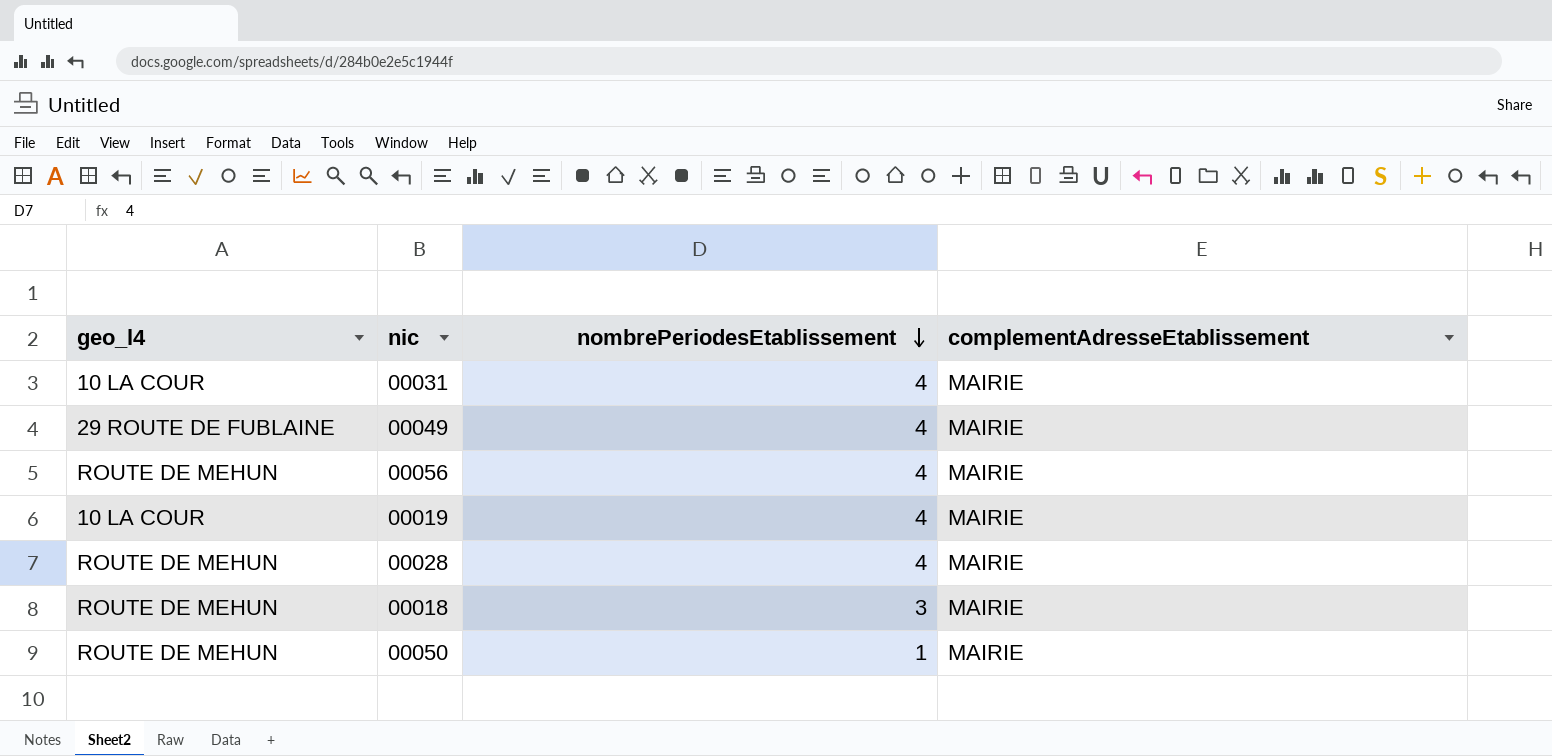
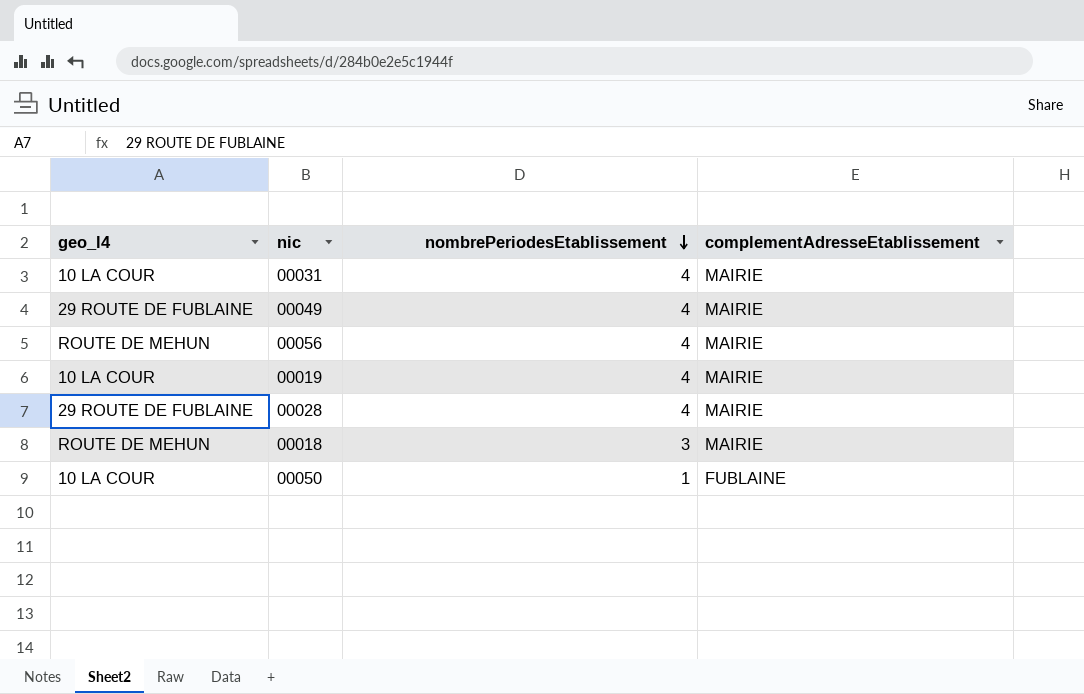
00028 | geo_l4: ROUTE DE MEHUN -> 29 ROUTE DE FUBLAINE
00050 | geo_l4: ROUTE DE MEHUN -> 10 LA COUR
00050 | complementAdresseEtablissement: MAIRIE -> FUBLAINE

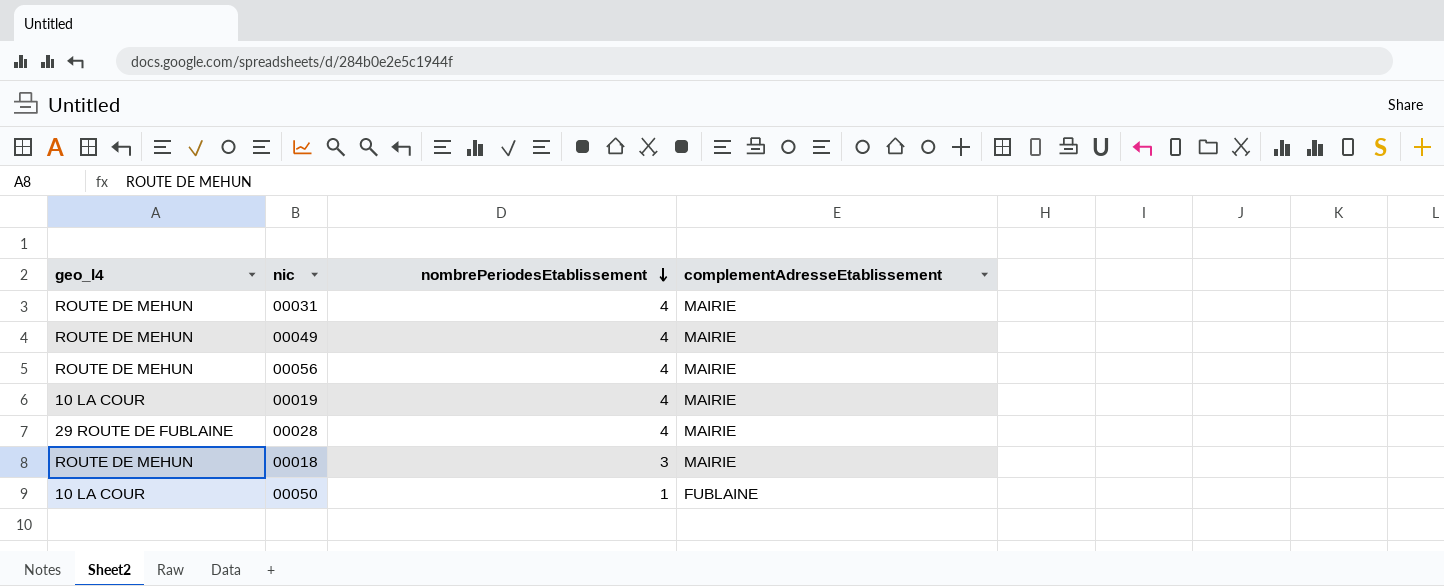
00031 | geo_l4: 10 LA COUR -> ROUTE DE MEHUN
00049 | geo_l4: 29 ROUTE DE FUBLAINE -> ROUTE DE MEHUN

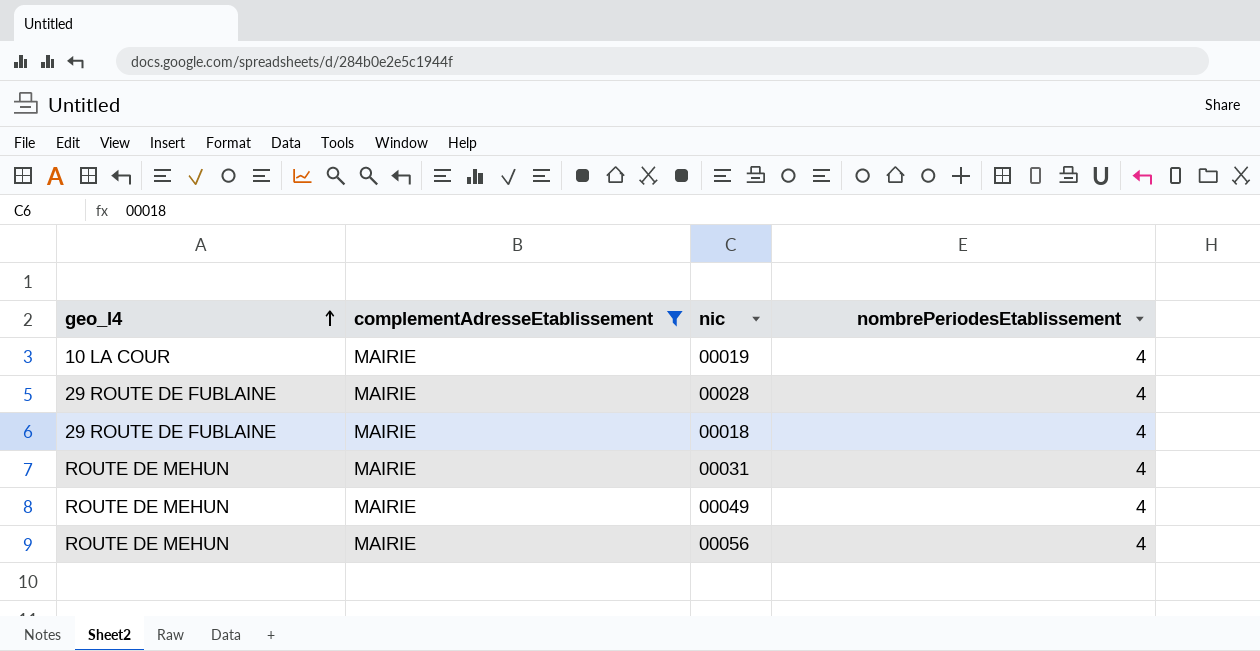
filter: none -> complementAdresseEtablissement = MAIRIE
row order: nombrePeriodesEtablissement descending -> geo_l4 ascending
column complementAdresseEtablissement | position: 4 -> 2
00018 | geo_l4: ROUTE DE MEHUN -> 29 ROUTE DE FUBLAINE
00018 | nombrePeriodesEtablissement: 3 -> 4

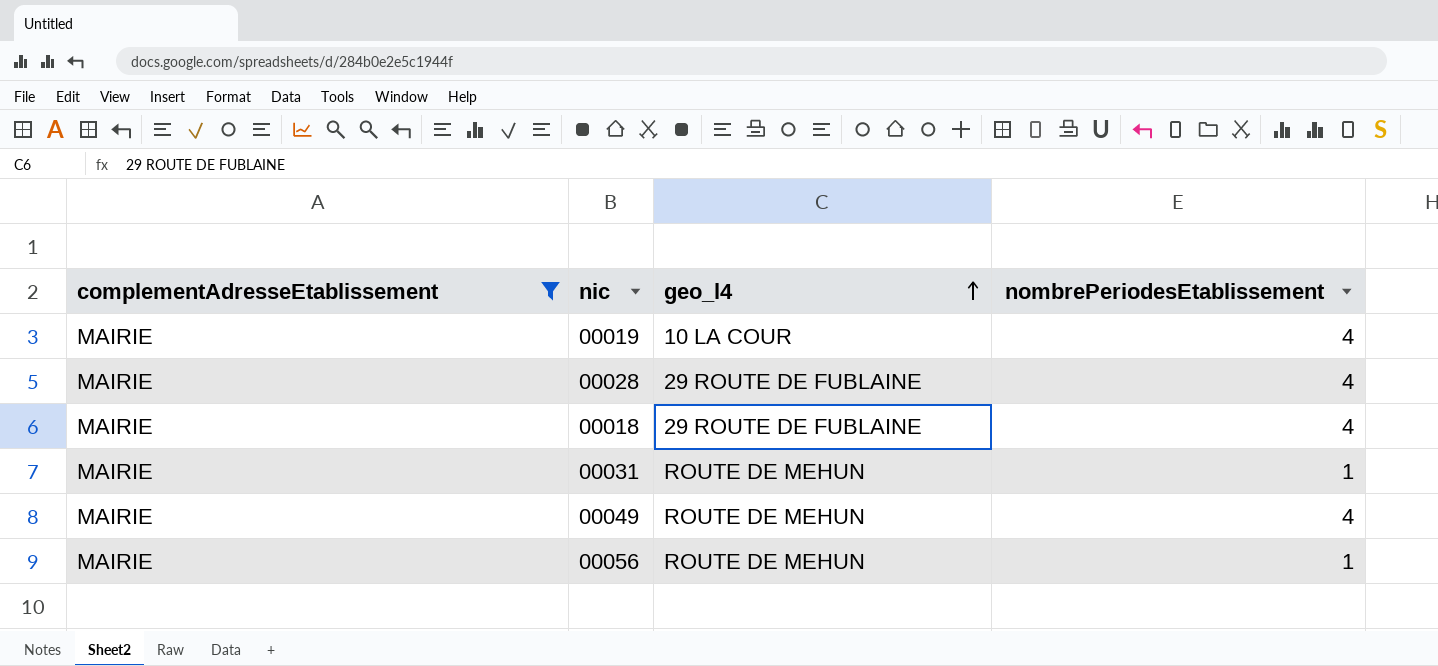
column geo_l4 | position: 1 -> 3
00031 | nombrePeriodesEtablissement: 4 -> 1
00056 | nombrePeriodesEtablissement: 4 -> 1

